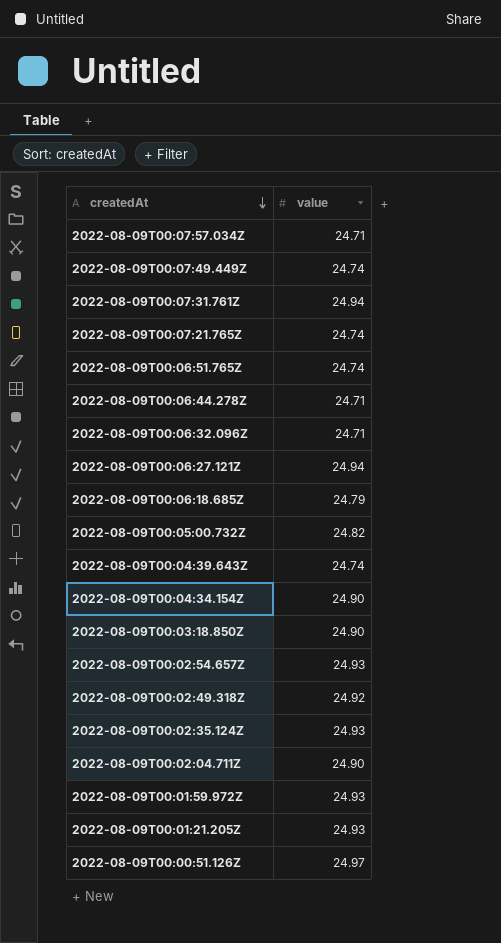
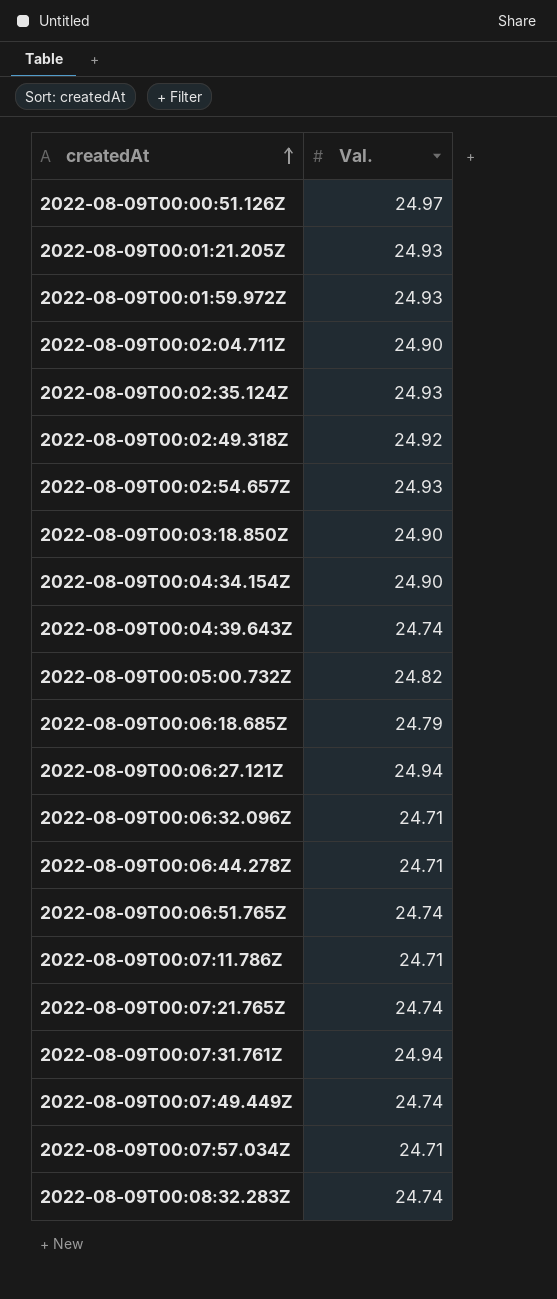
row order: createdAt descending -> createdAt ascending
column name: value -> Val.
row 2022-08-09T00:07:11.786Z: none -> 24.71
row 2022-08-09T00:08:32.283Z: none -> 24.74

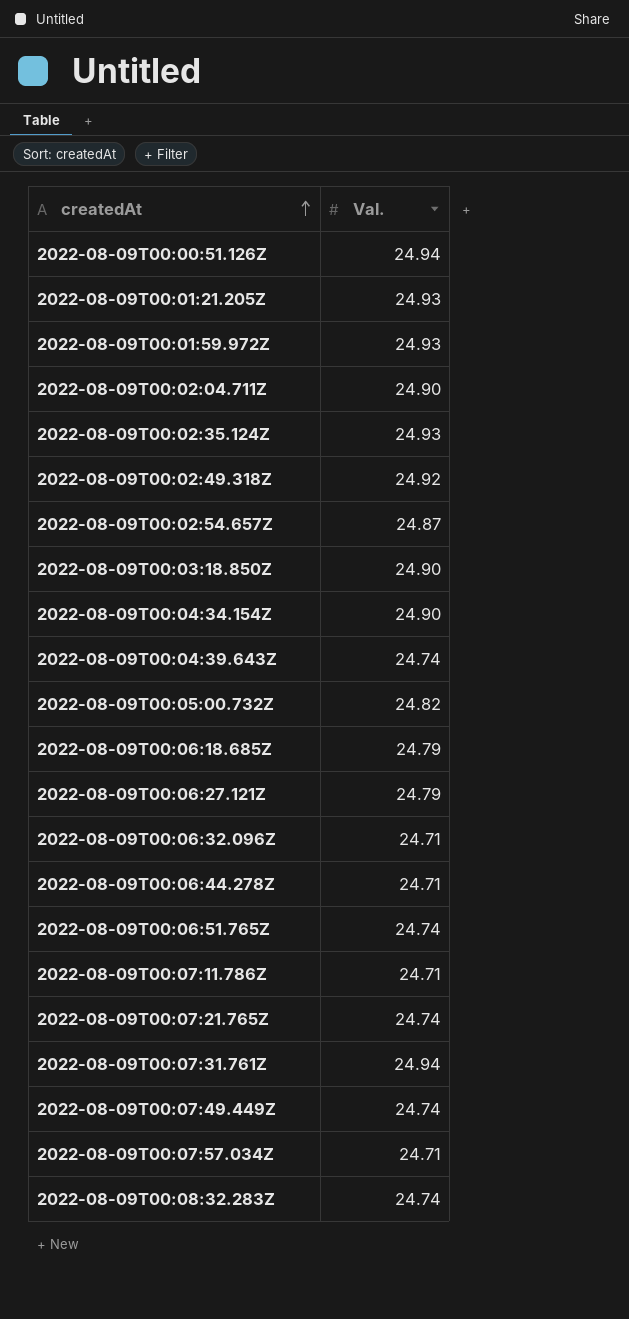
2022-08-09T00:00:51.126Z | Val.: 24.97 -> 24.94
2022-08-09T00:02:54.657Z | Val.: 24.93 -> 24.87
2022-08-09T00:06:27.121Z | Val.: 24.94 -> 24.79

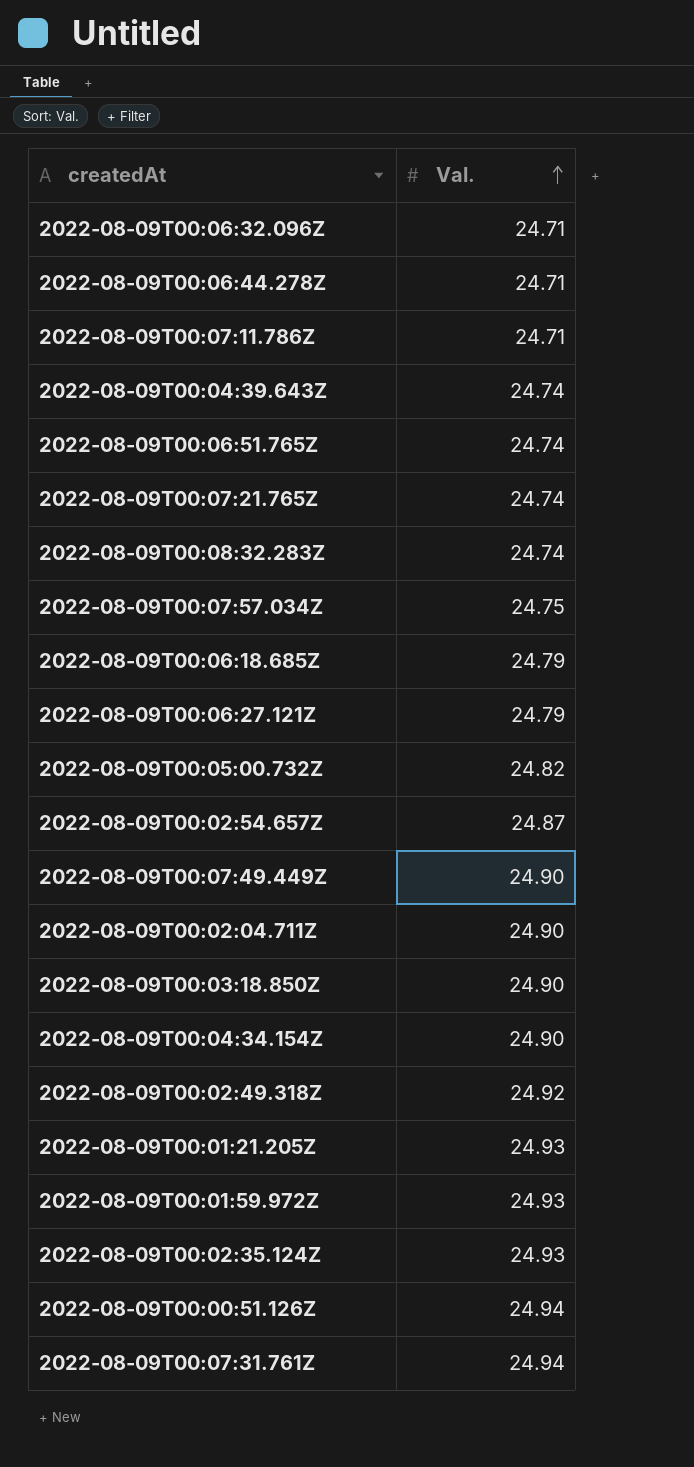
row order: createdAt ascending -> Val. ascending
2022-08-09T00:07:57.034Z | Val.: 24.71 -> 24.75
2022-08-09T00:07:49.449Z | Val.: 24.74 -> 24.90

